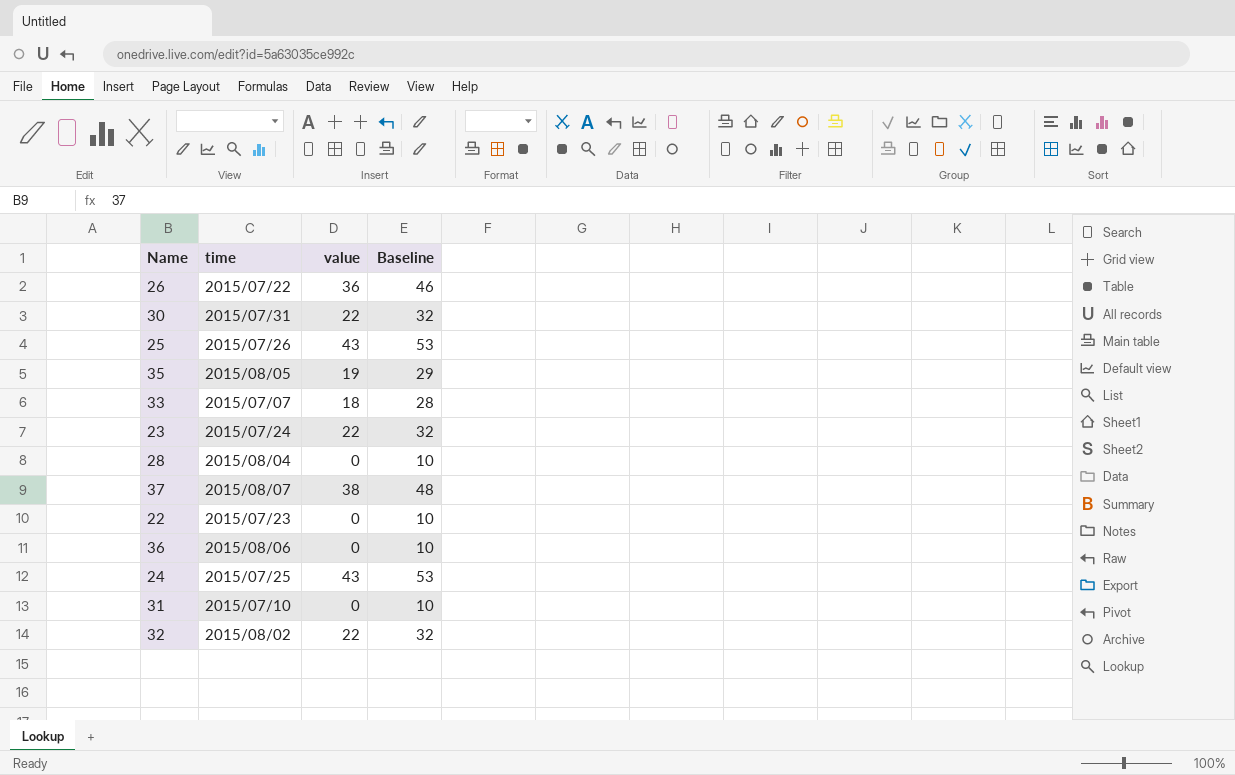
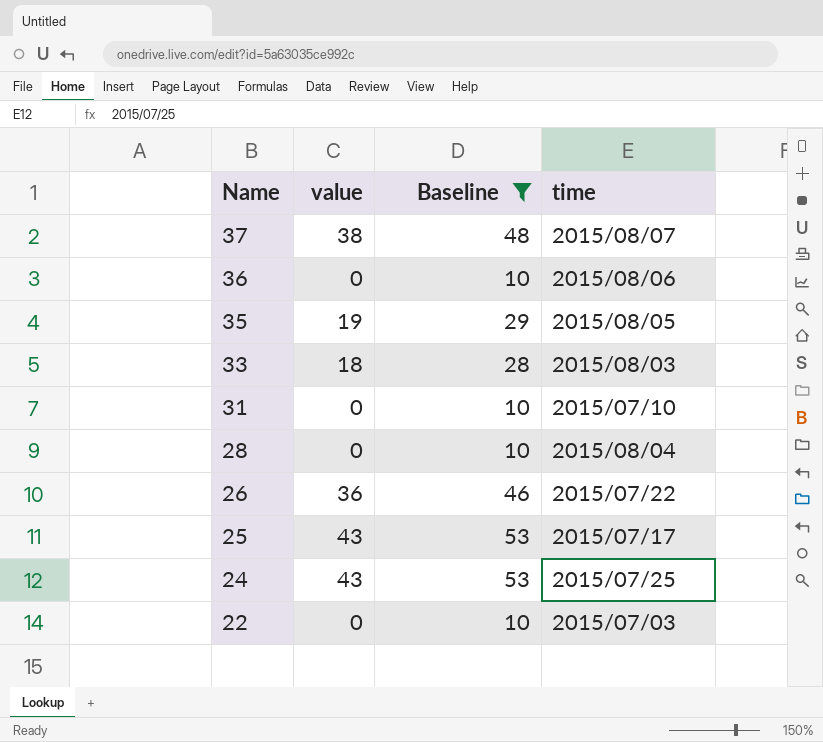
filter: none -> Baseline != 32
row order: none -> Name descending
column time | position: 2 -> 4
33 | time: 2015/07/07 -> 2015/08/03
25 | time: 2015/07/26 -> 2015/07/17
22 | time: 2015/07/23 -> 2015/07/03

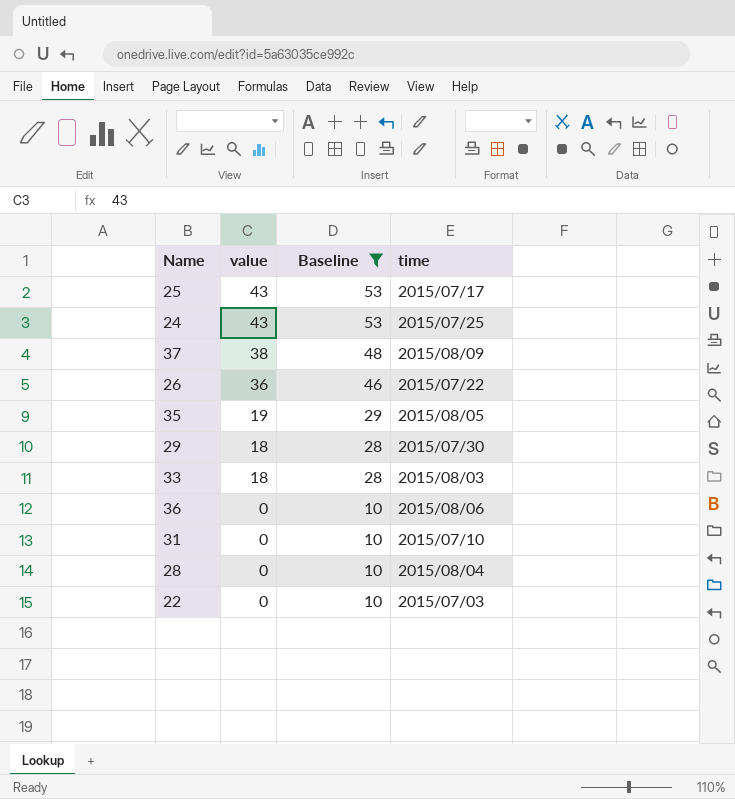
row order: Name descending -> value descending
37 | time: 2015/08/07 -> 2015/08/09
row 29: none -> 18 | 28 | 2015/07/30

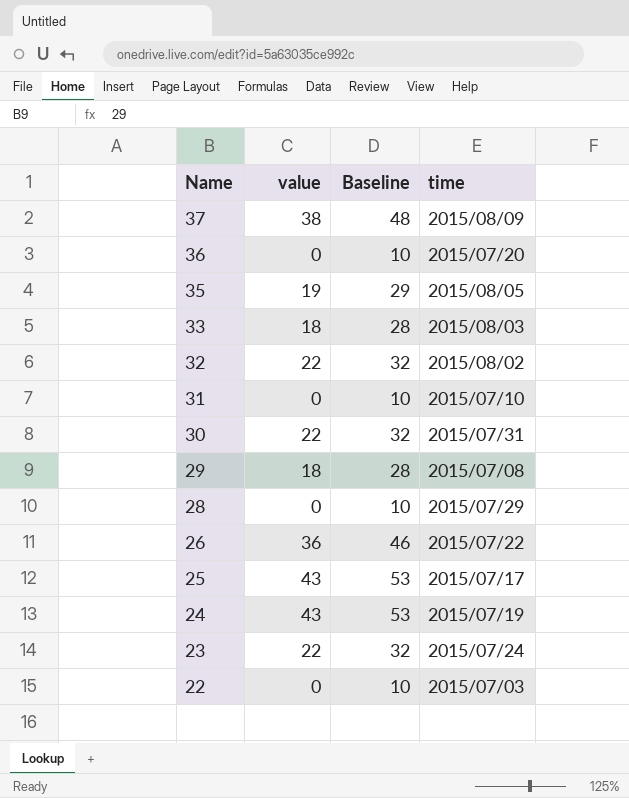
filter: Baseline != 32 -> none
row order: value descending -> Name descending
36 | time: 2015/08/06 -> 2015/07/20
29 | time: 2015/07/30 -> 2015/07/08
28 | time: 2015/08/04 -> 2015/07/29
24 | time: 2015/07/25 -> 2015/07/19

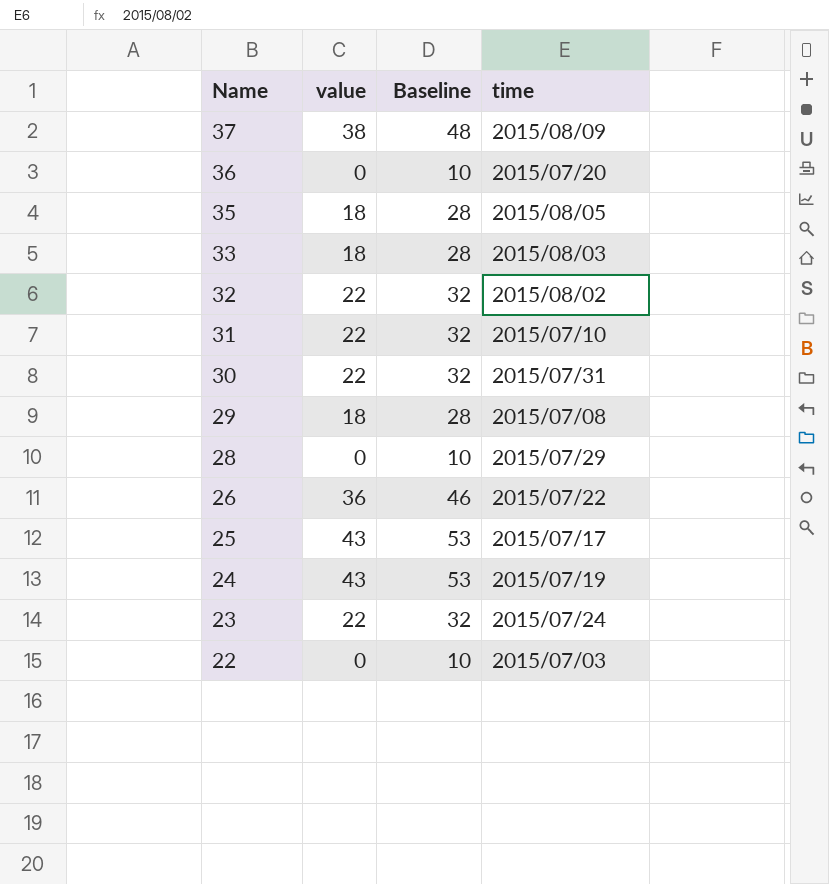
35 | value: 19 -> 18
35 | Baseline: 29 -> 28
31 | value: 0 -> 22
31 | Baseline: 10 -> 32

